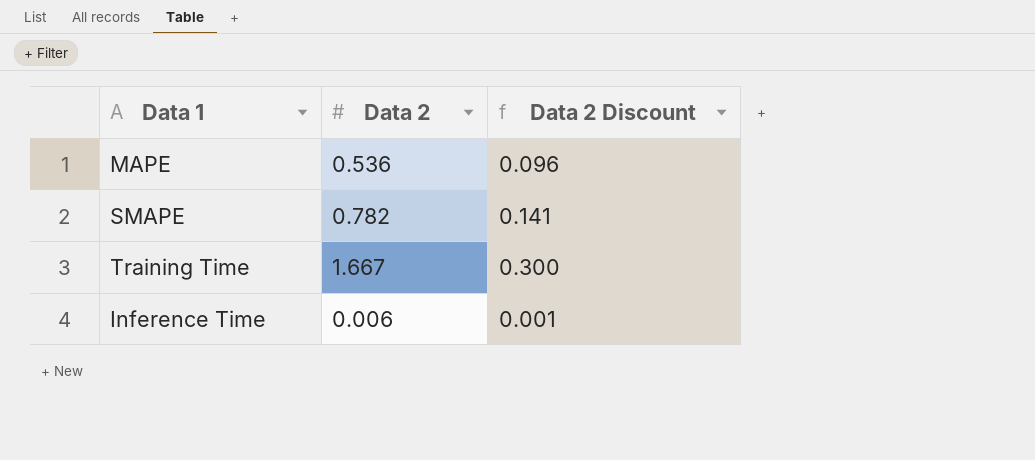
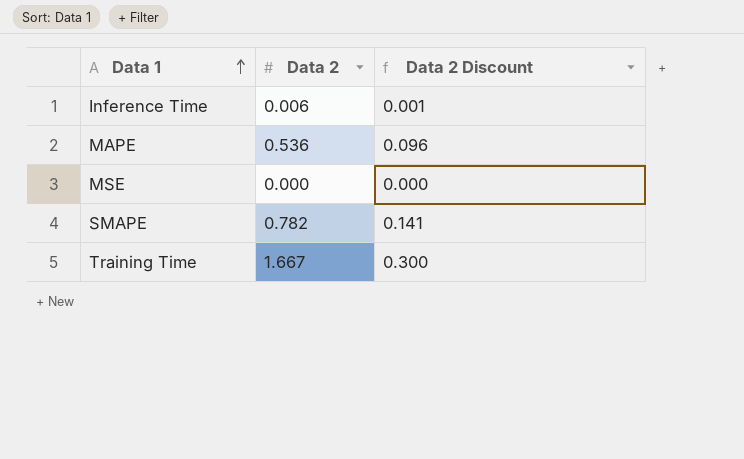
row order: none -> Data 1 ascending
row MSE: none -> 0.000 | 0.000

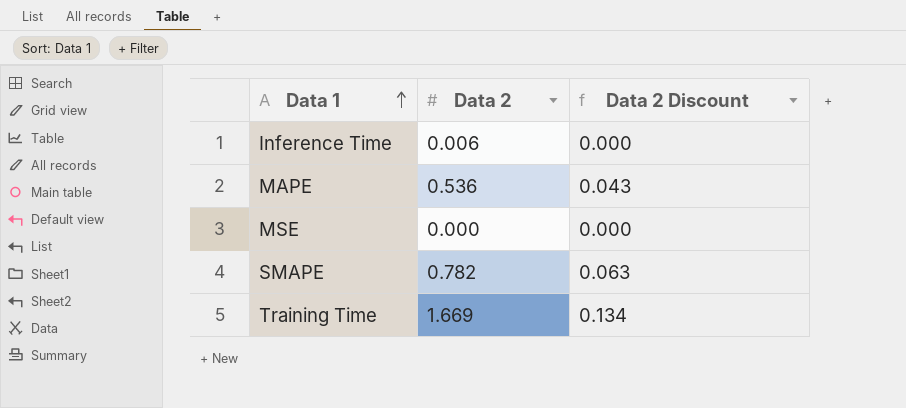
column Data 2 Discount | formula: [Data 2] * 0.18 -> [Data 2] * 0.08
Training Time | Data 2: 1.667 -> 1.669

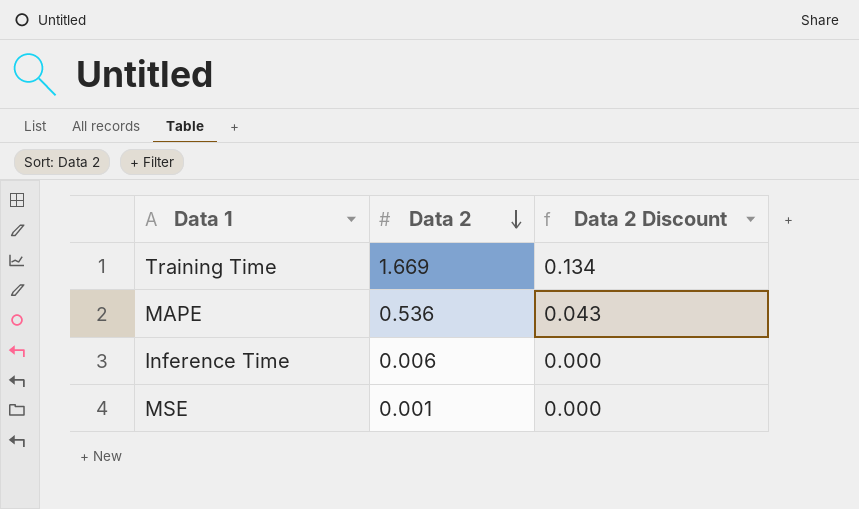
row order: Data 1 ascending -> Data 2 descending
row SMAPE: 0.782 | 0.063 -> none
MSE | Data 2: 0.000 -> 0.001

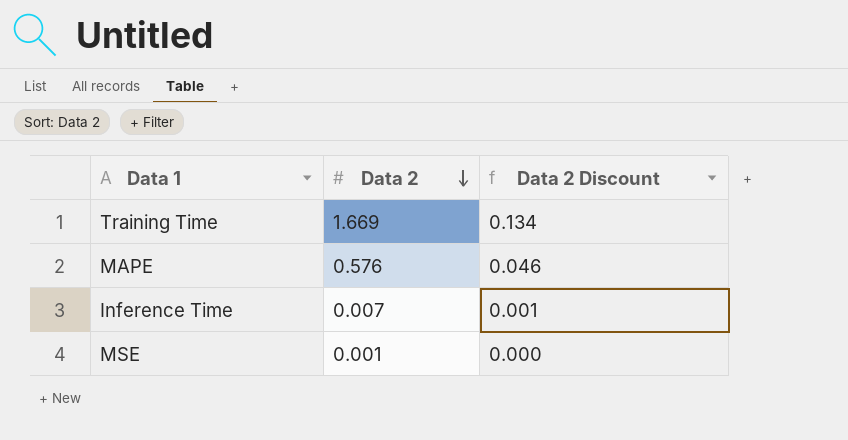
MAPE | Data 2: 0.536 -> 0.576
MAPE | Data 2 Discount: 0.043 -> 0.046
Inference Time | Data 2: 0.006 -> 0.007
Inference Time | Data 2 Discount: 0.000 -> 0.001

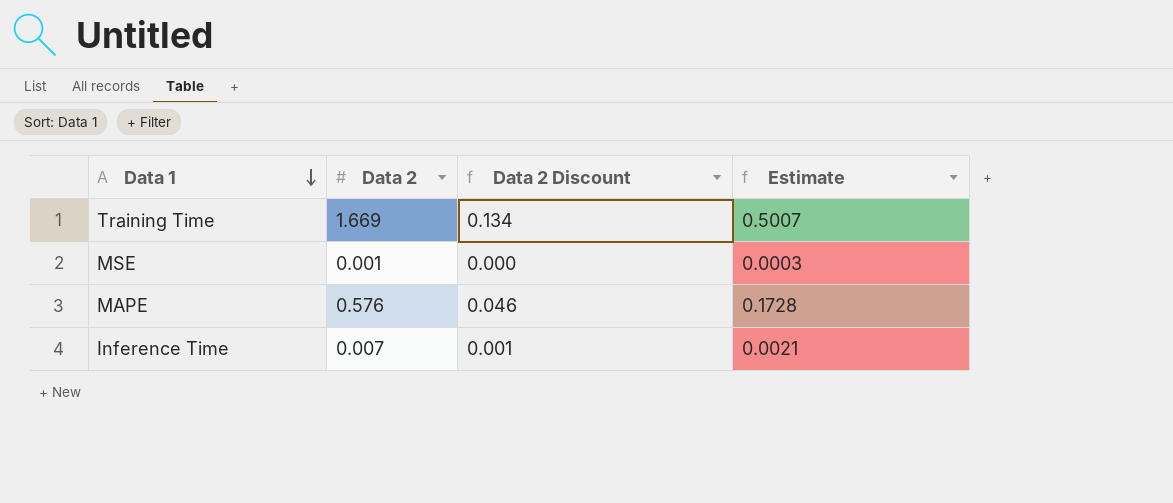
row order: Data 2 descending -> Data 1 descending
column Estimate | formula: none -> [Data 2] * 0.3

